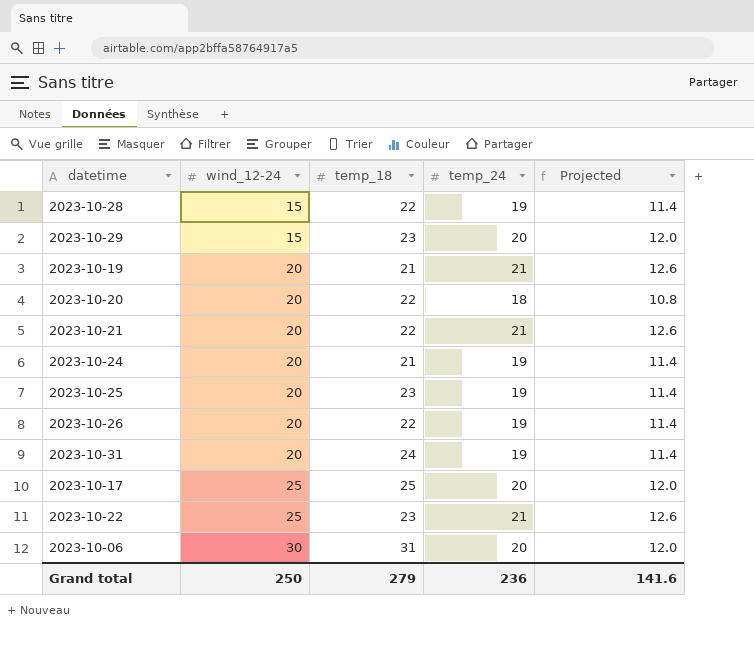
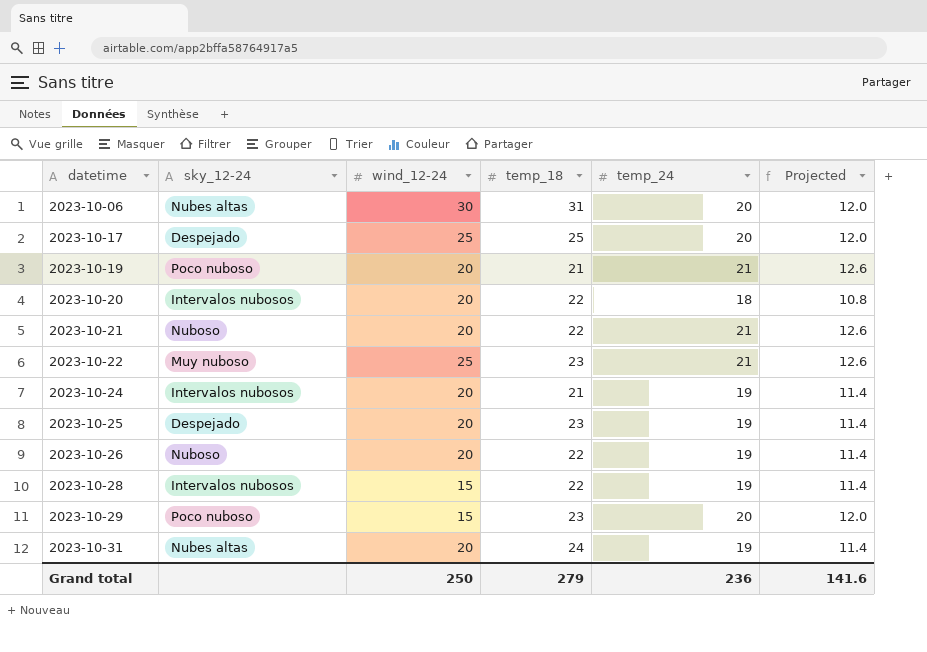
row order: wind_12-24 ascending -> datetime ascending
column sky_12-24 | position: none -> 2

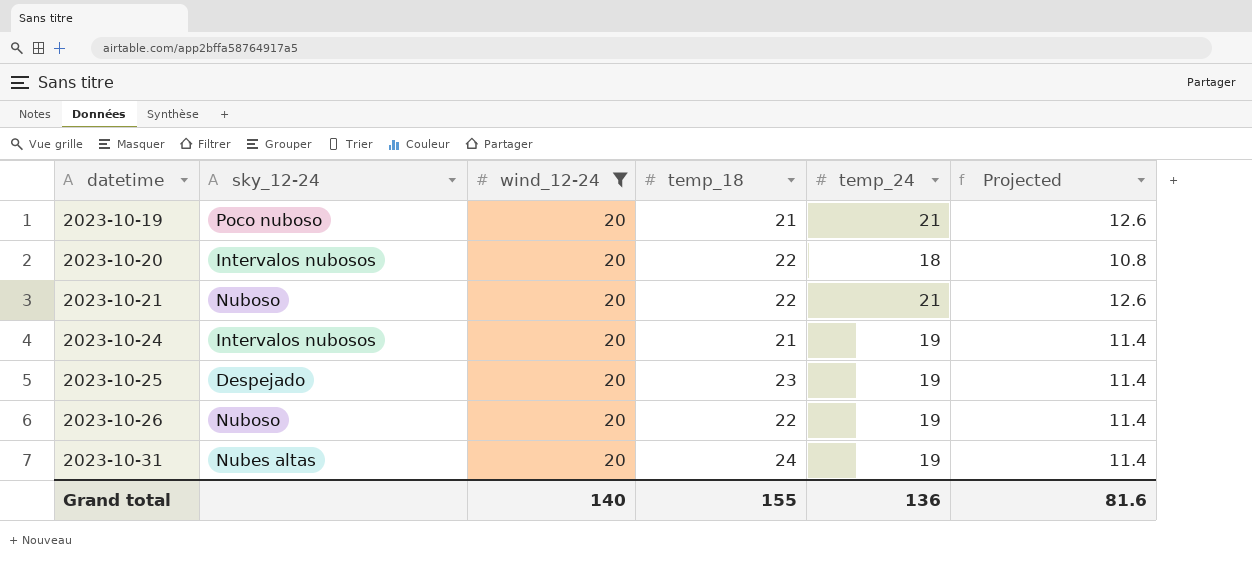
filter: none -> wind_12-24 = 20
Grand total | wind_12-24: 250 -> 140
Grand total | temp_18: 279 -> 155
Grand total | temp_24: 236 -> 136
Grand total | Projected: 141.6 -> 81.6

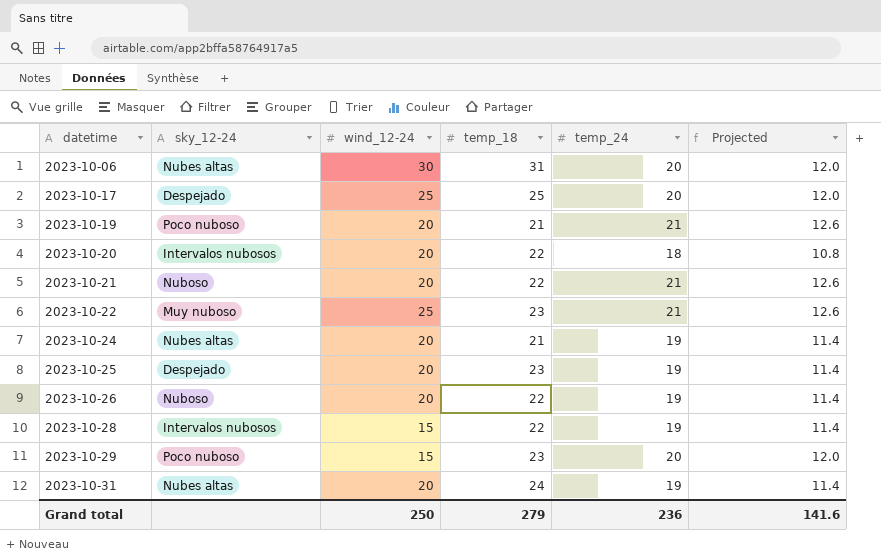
filter: wind_12-24 = 20 -> none
2023-10-24 | sky_12-24: Intervalos nubosos -> Nubes altas
Grand total | wind_12-24: 140 -> 250
Grand total | temp_18: 155 -> 279
Grand total | temp_24: 136 -> 236
Grand total | Projected: 81.6 -> 141.6

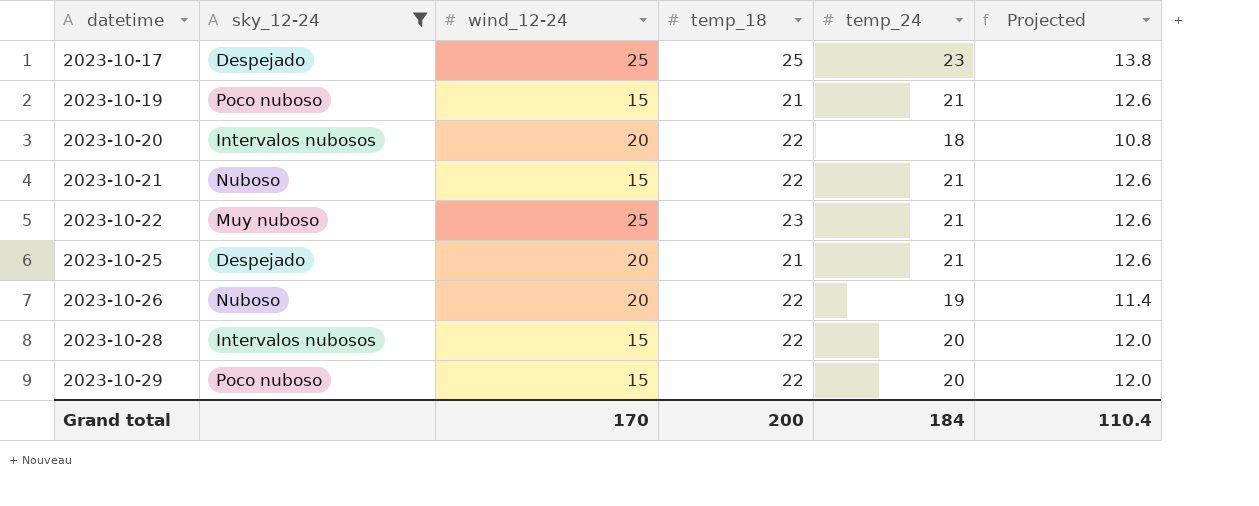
filter: none -> sky_12-24 != Nubes altas
2023-10-17 | temp_24: 20 -> 23
2023-10-17 | Projected: 12.0 -> 13.8
2023-10-19 | wind_12-24: 20 -> 15
2023-10-21 | wind_12-24: 20 -> 15
2023-10-25 | temp_18: 23 -> 21
2023-10-25 | temp_24: 19 -> 21
2023-10-25 | Projected: 11.4 -> 12.6
2023-10-28 | temp_24: 19 -> 20
2023-10-28 | Projected: 11.4 -> 12.0
2023-10-29 | temp_18: 23 -> 22
Grand total | wind_12-24: 250 -> 170
Grand total | temp_18: 279 -> 200
Grand total | temp_24: 236 -> 184
Grand total | Projected: 141.6 -> 110.4

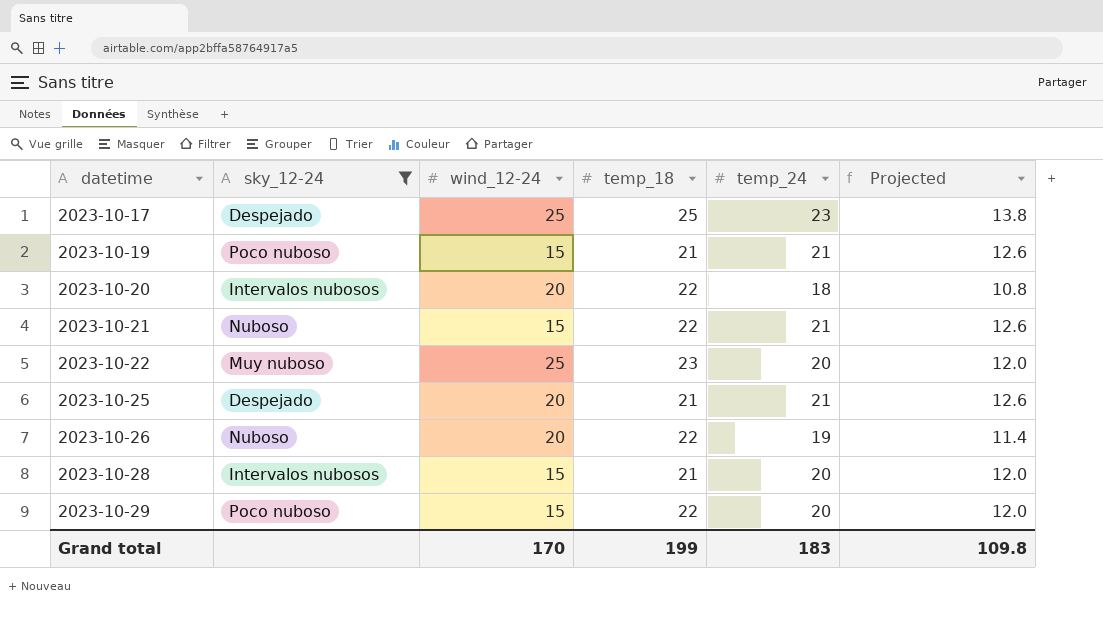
2023-10-22 | temp_24: 21 -> 20
2023-10-22 | Projected: 12.6 -> 12.0
2023-10-28 | temp_18: 22 -> 21
Grand total | temp_18: 200 -> 199
Grand total | temp_24: 184 -> 183
Grand total | Projected: 110.4 -> 109.8

